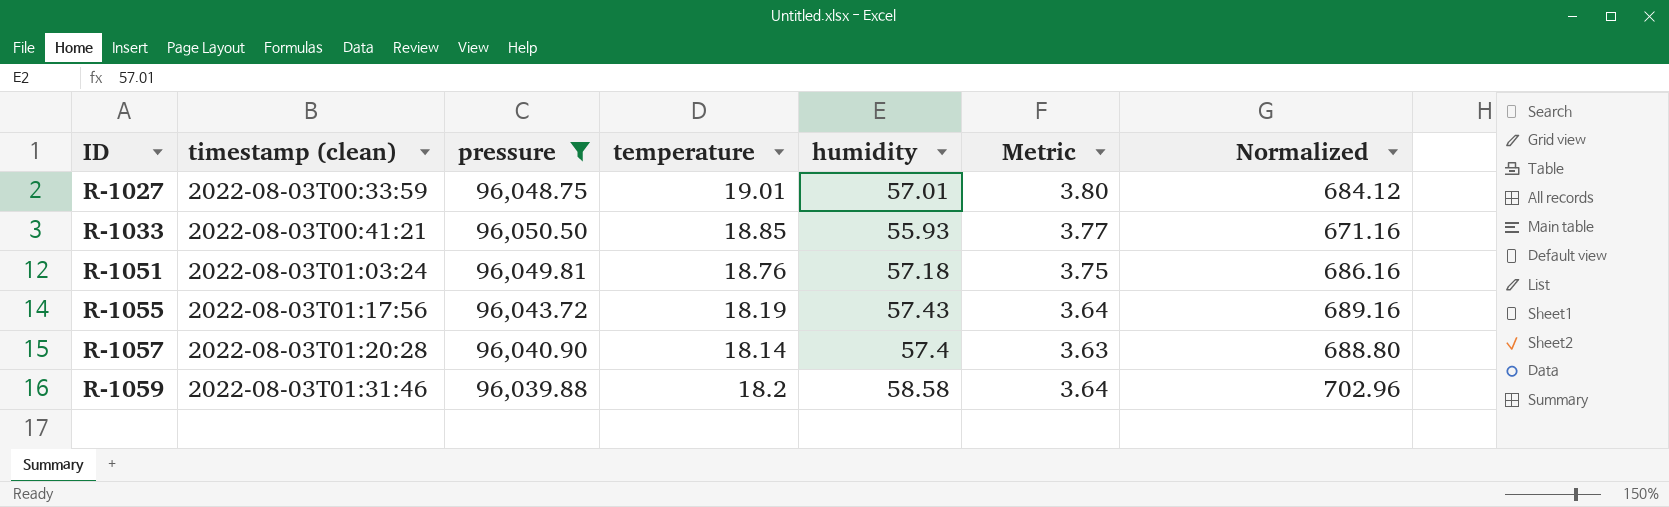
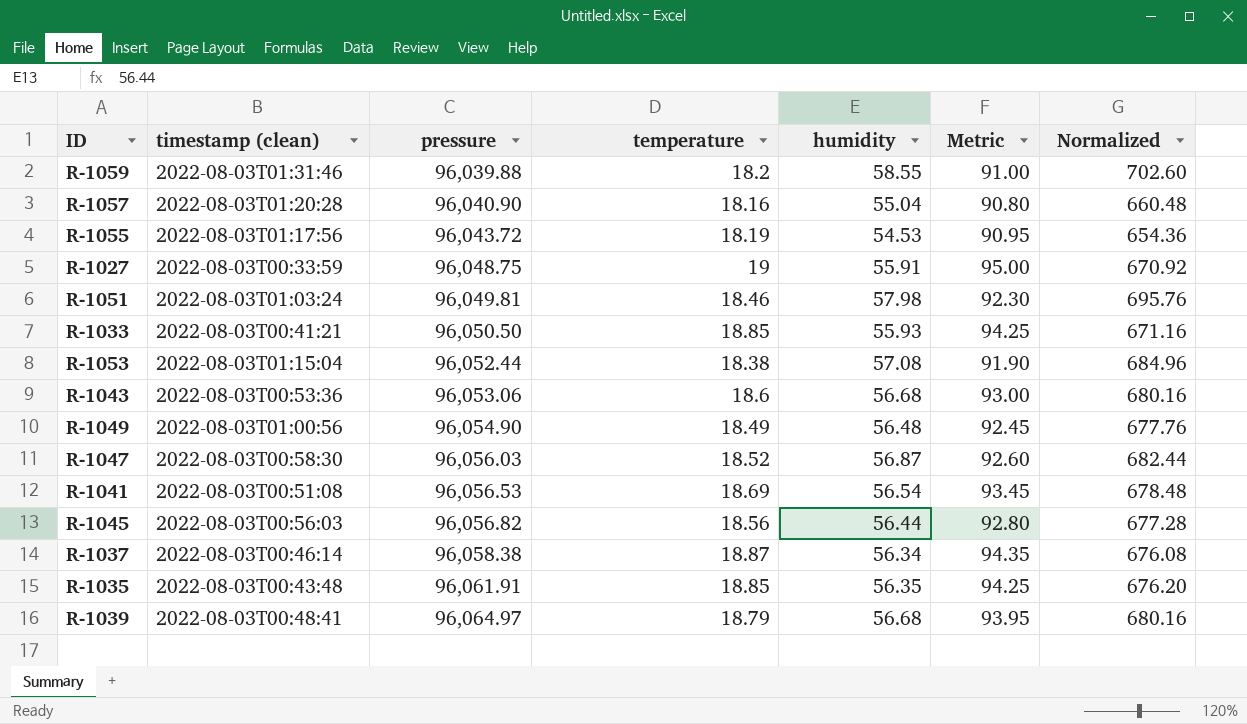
filter: pressure <= 96,050.50 -> none
row order: ID ascending -> pressure ascending
column Metric | formula: [temperature] * 0.2 -> [temperature] * 5
R-1059 | humidity: 58.58 -> 58.55
R-1059 | Normalized: 702.96 -> 702.60
R-1057 | temperature: 18.14 -> 18.16
R-1057 | humidity: 57.4 -> 55.04
R-1057 | Normalized: 688.80 -> 660.48
R-1055 | humidity: 57.43 -> 54.53
R-1055 | Normalized: 689.16 -> 654.36
R-1027 | temperature: 19.01 -> 19
R-1027 | humidity: 57.01 -> 55.91
R-1027 | Normalized: 684.12 -> 670.92
R-1051 | temperature: 18.76 -> 18.46
R-1051 | humidity: 57.18 -> 57.98
R-1051 | Normalized: 686.16 -> 695.76

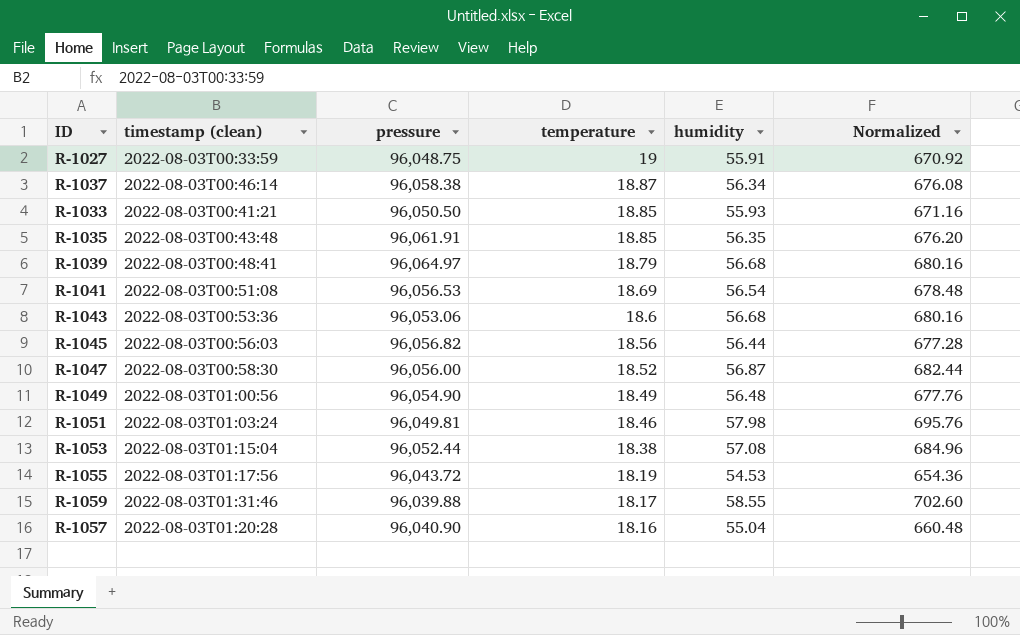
row order: pressure ascending -> temperature descending
column Metric | formula: [temperature] * 5 -> none
R-1047 | pressure: 96,056.03 -> 96,056.00
R-1059 | temperature: 18.2 -> 18.17

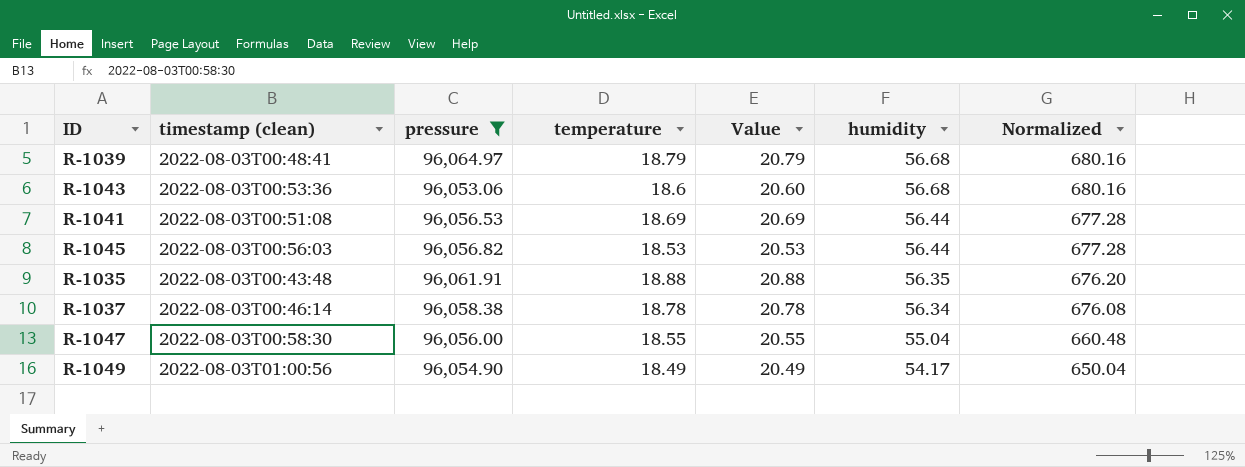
filter: none -> pressure >= 96,053.06
row order: temperature descending -> humidity descending
column Value | formula: none -> [temperature] + 2
R-1041 | humidity: 56.54 -> 56.44
R-1041 | Normalized: 678.48 -> 677.28
R-1045 | temperature: 18.56 -> 18.53
R-1035 | temperature: 18.85 -> 18.88
R-1037 | temperature: 18.87 -> 18.78
R-1047 | temperature: 18.52 -> 18.55
R-1047 | humidity: 56.87 -> 55.04
R-1047 | Normalized: 682.44 -> 660.48
R-1049 | humidity: 56.48 -> 54.17
R-1049 | Normalized: 677.76 -> 650.04

